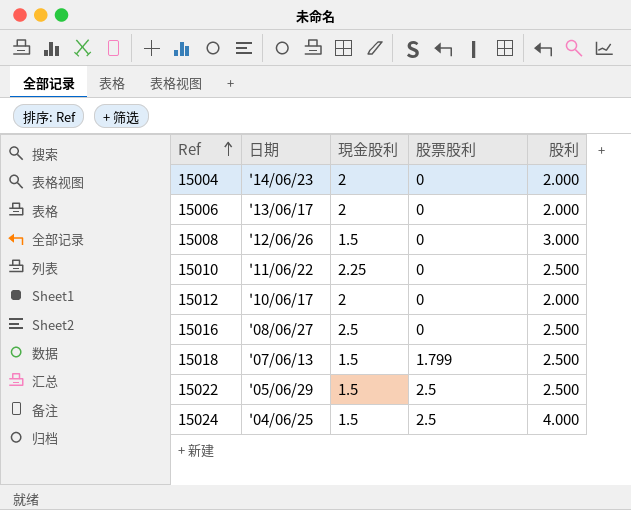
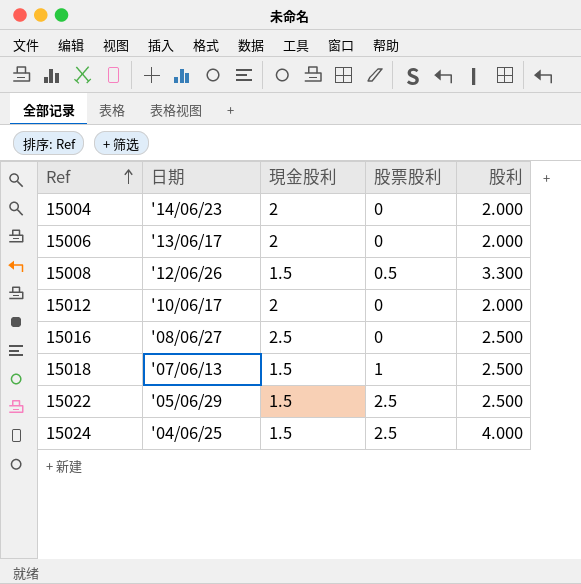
row 15010: '11/06/22 | 2.25 | 0 | 2.500 -> none
15008 | 股票股利: 0 -> 0.5
15008 | 股利: 3.000 -> 3.300
15018 | 股票股利: 1.799 -> 1

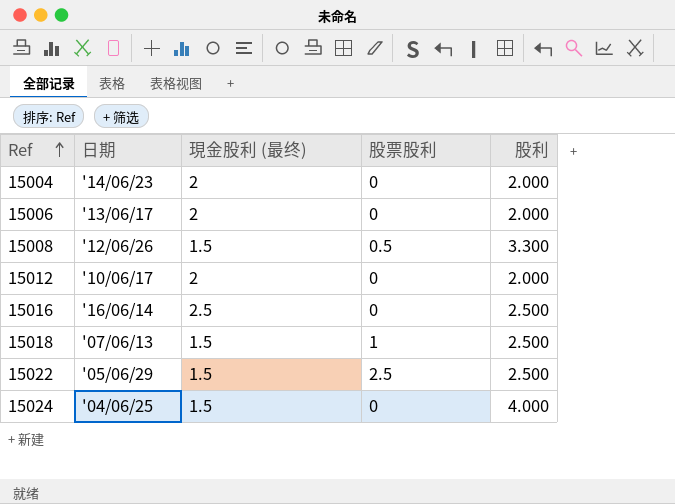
column name: 現金股利 -> 現金股利 (最终)
15016 | 日期: '08/06/27 -> '16/06/14
15024 | 股票股利: 2.5 -> 0

